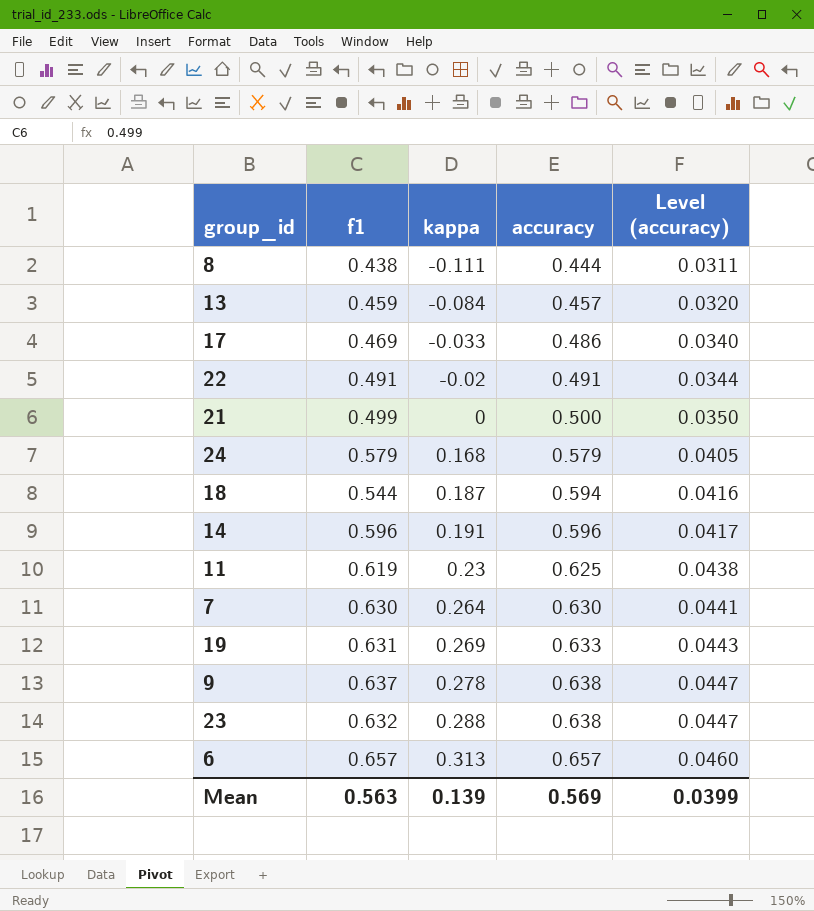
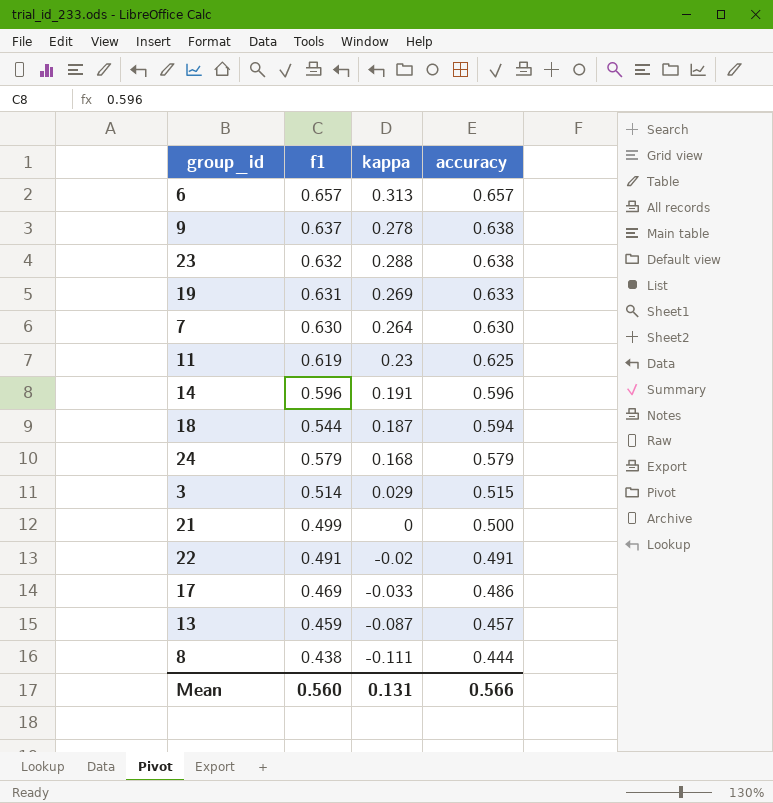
row order: kappa ascending -> accuracy descending
column Level (accuracy) | formula: [accuracy] * 0.07 -> none
row 3: none -> 0.514 | 0.029 | 0.515
13 | kappa: -0.084 -> -0.087
Mean | f1: 0.563 -> 0.560
Mean | kappa: 0.139 -> 0.131
Mean | accuracy: 0.569 -> 0.566

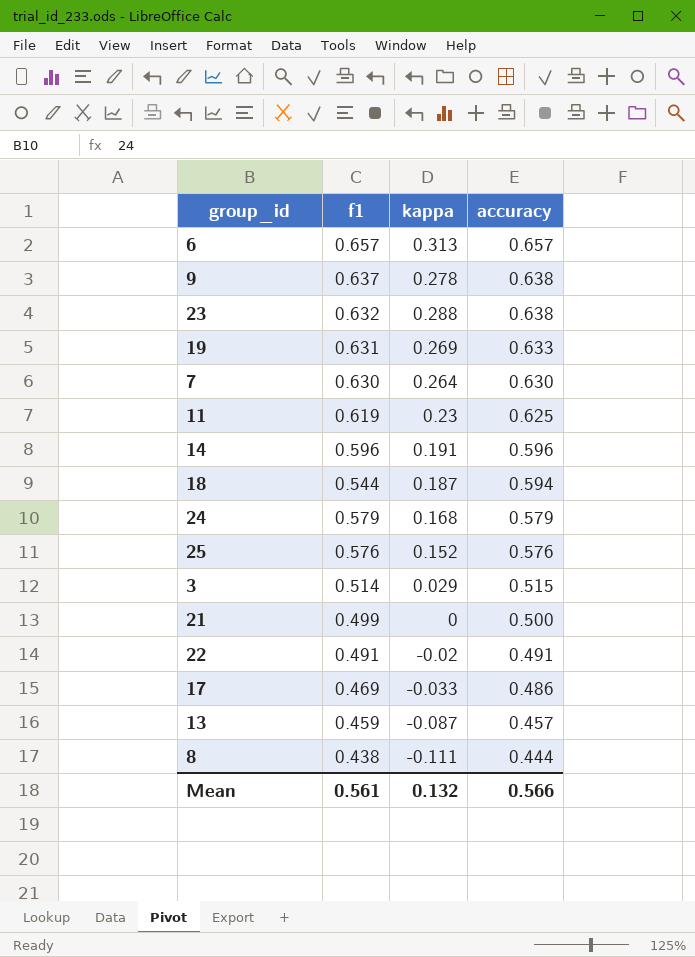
row 25: none -> 0.576 | 0.152 | 0.576
Mean | f1: 0.560 -> 0.561
Mean | kappa: 0.131 -> 0.132

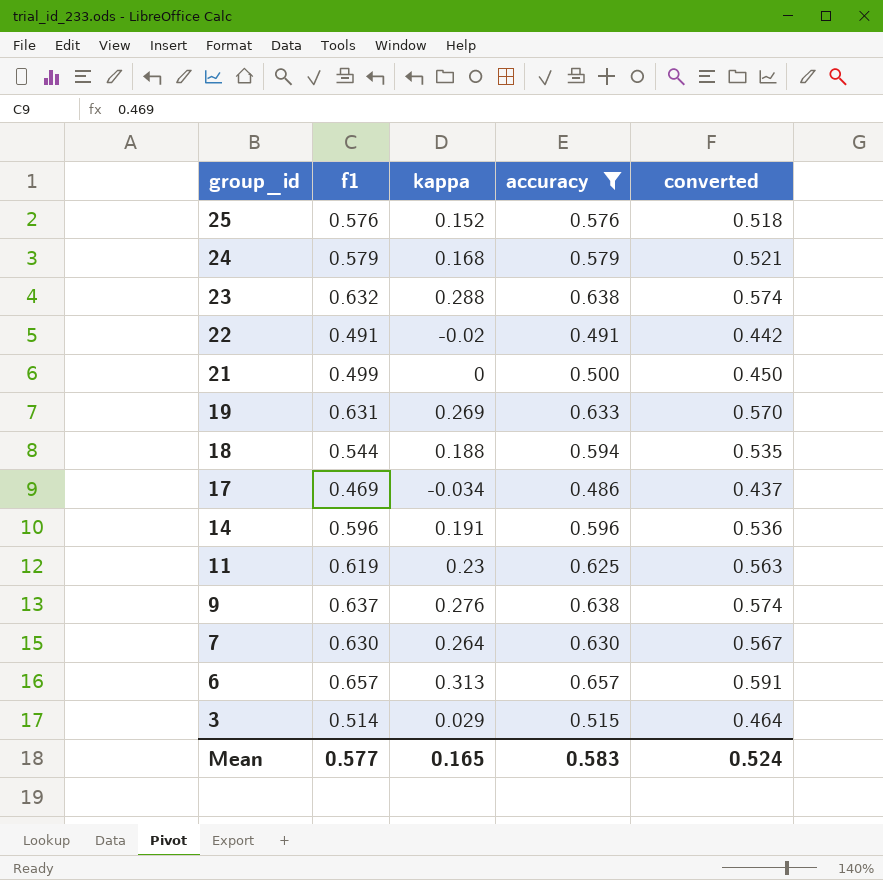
filter: none -> accuracy >= 0.486
row order: accuracy descending -> group_id descending
column converted | formula: none -> [accuracy] * 0.9
18 | kappa: 0.187 -> 0.188
17 | kappa: -0.033 -> -0.034
9 | kappa: 0.278 -> 0.276
Mean | f1: 0.561 -> 0.577
Mean | kappa: 0.132 -> 0.165
Mean | accuracy: 0.566 -> 0.583

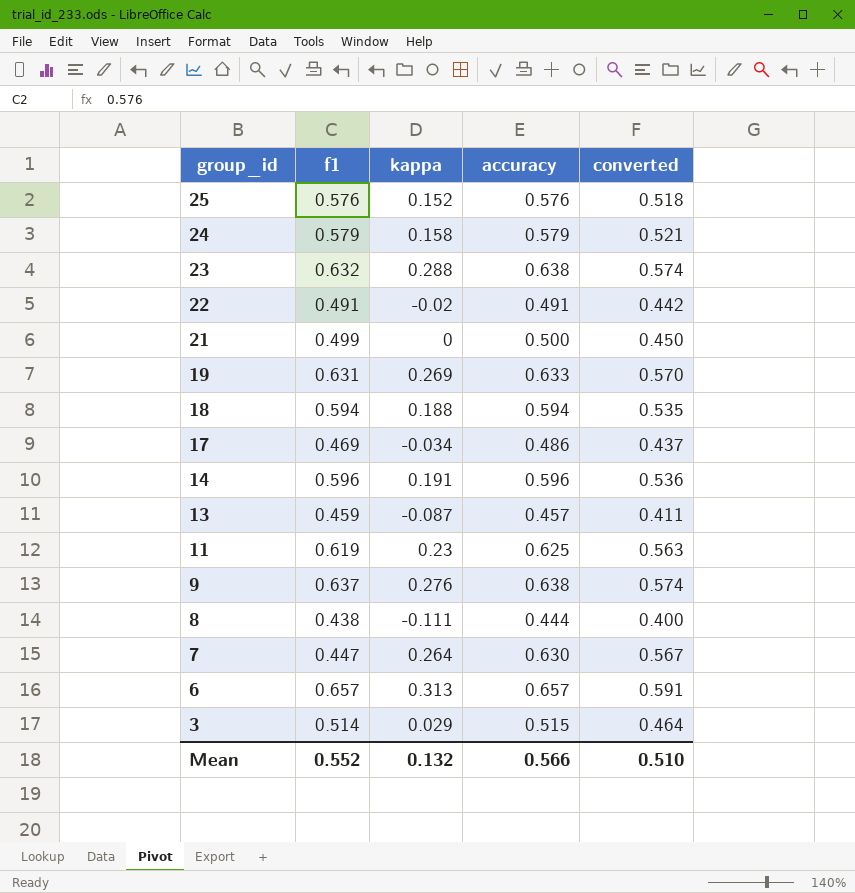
filter: accuracy >= 0.486 -> none
24 | kappa: 0.168 -> 0.158
18 | f1: 0.544 -> 0.594
7 | f1: 0.630 -> 0.447
Mean | f1: 0.577 -> 0.552
Mean | kappa: 0.165 -> 0.132
Mean | accuracy: 0.583 -> 0.566
Mean | converted: 0.524 -> 0.510

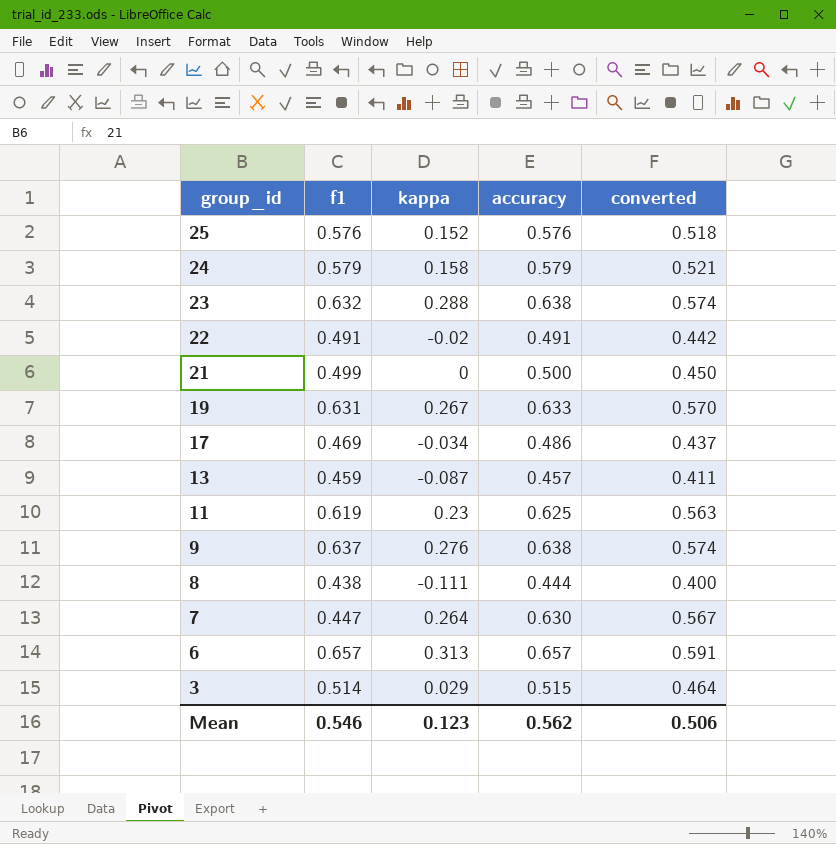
row 18: 0.594 | 0.188 | 0.594 | 0.535 -> none
row 14: 0.596 | 0.191 | 0.596 | 0.536 -> none
19 | kappa: 0.269 -> 0.267
Mean | f1: 0.552 -> 0.546
Mean | kappa: 0.132 -> 0.123
Mean | accuracy: 0.566 -> 0.562
Mean | converted: 0.510 -> 0.506

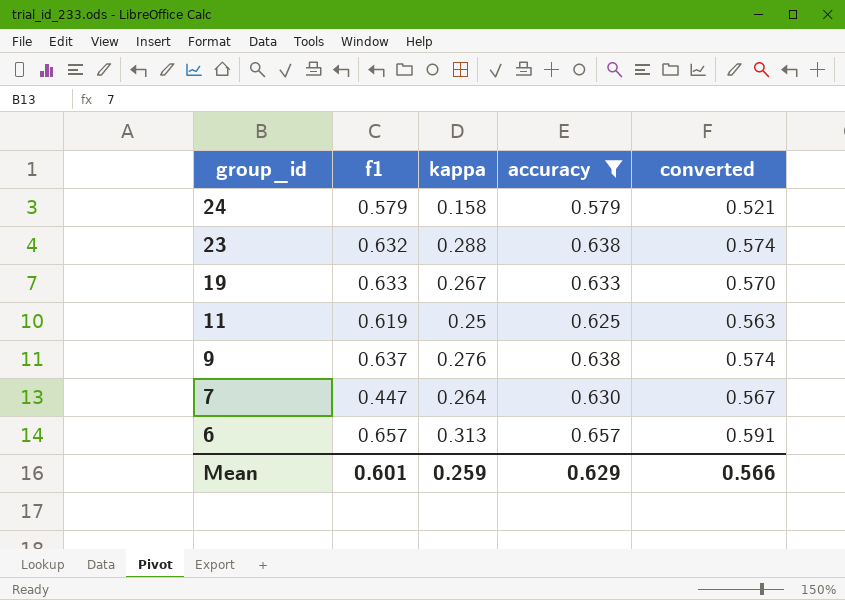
filter: none -> accuracy >= 0.579
19 | f1: 0.631 -> 0.633
11 | kappa: 0.23 -> 0.25
Mean | f1: 0.546 -> 0.601
Mean | kappa: 0.123 -> 0.259
Mean | accuracy: 0.562 -> 0.629
Mean | converted: 0.506 -> 0.566

